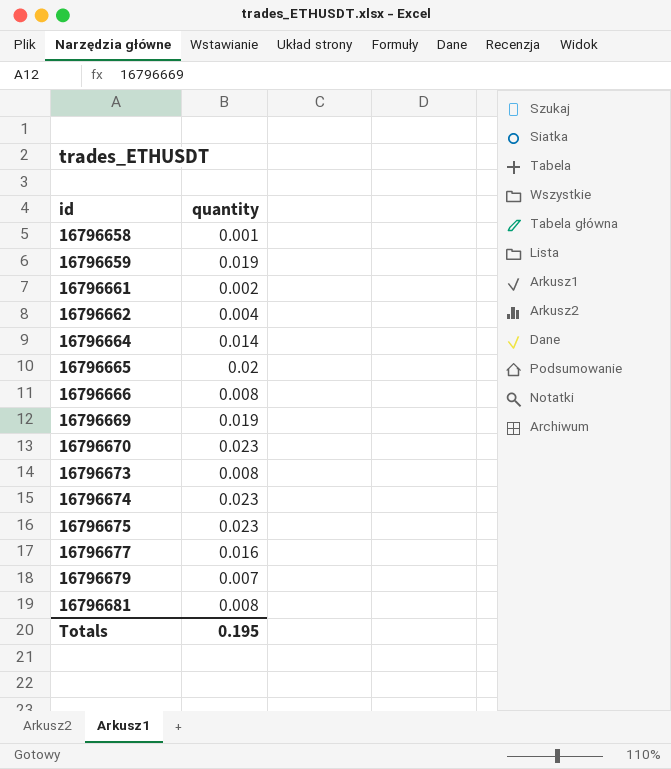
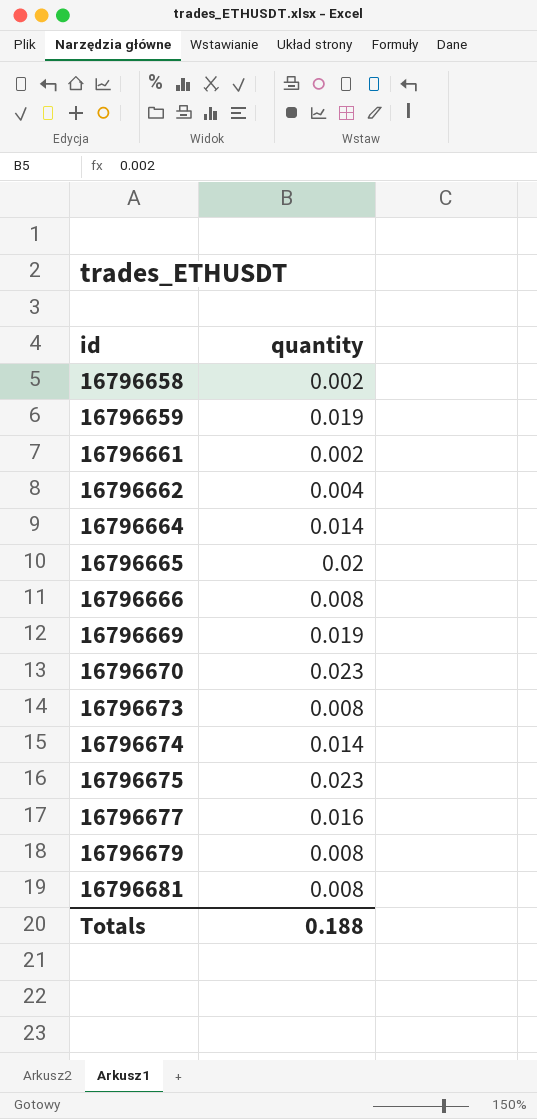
16796658 | quantity: 0.001 -> 0.002
16796674 | quantity: 0.023 -> 0.014
16796679 | quantity: 0.007 -> 0.008
Totals | quantity: 0.195 -> 0.188

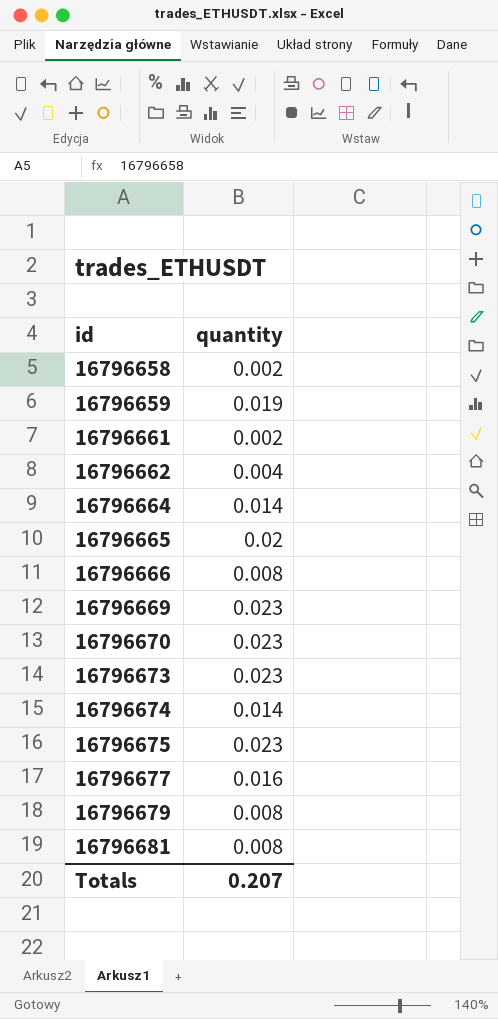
16796669 | quantity: 0.019 -> 0.023
16796673 | quantity: 0.008 -> 0.023
Totals | quantity: 0.188 -> 0.207

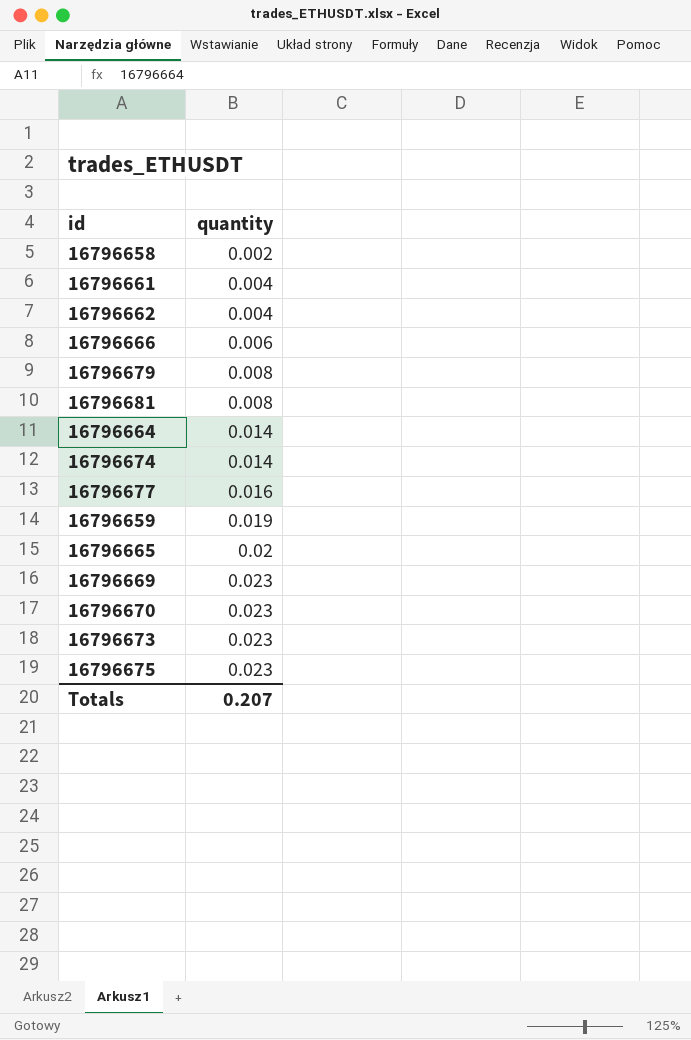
row order: id ascending -> quantity ascending
16796661 | quantity: 0.002 -> 0.004
16796666 | quantity: 0.008 -> 0.006

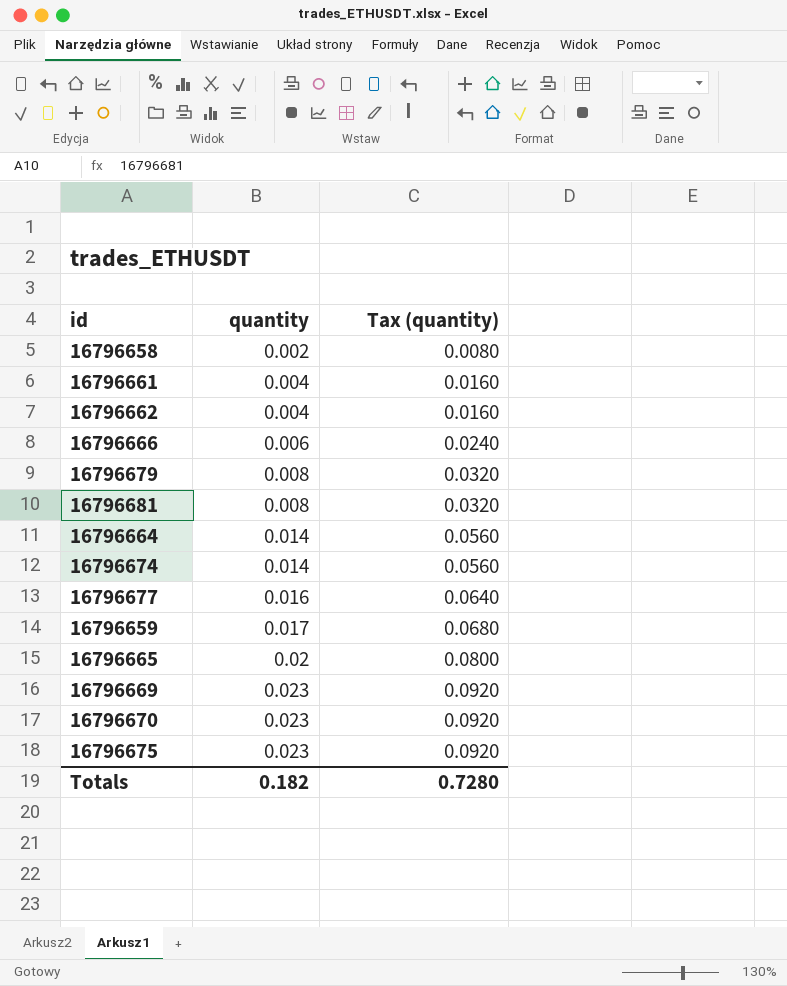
column Tax (quantity) | formula: none -> [quantity] * 4
row 16796673: 0.023 -> none
16796659 | quantity: 0.019 -> 0.017
Totals | quantity: 0.207 -> 0.182

